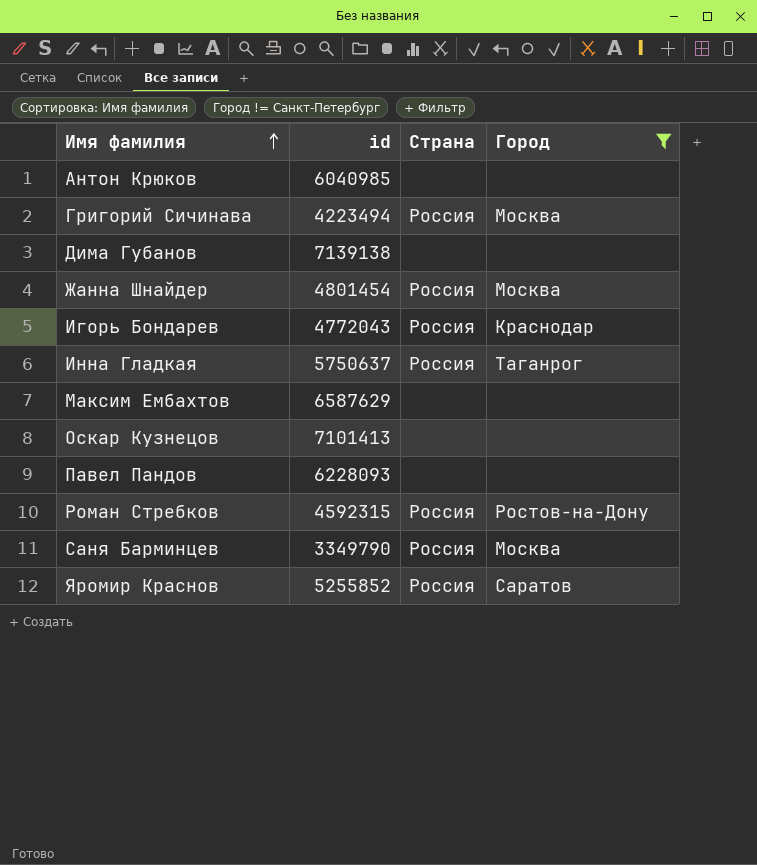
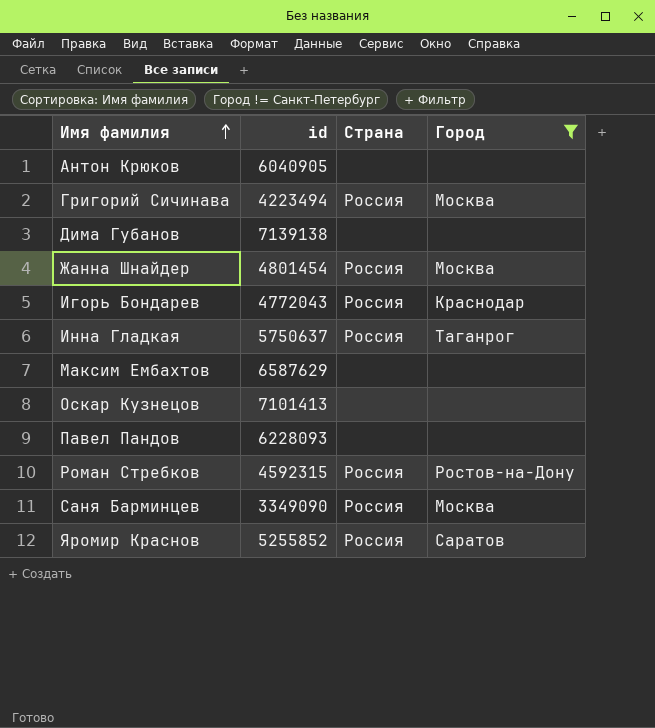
Антон Крюков | id: 6040985 -> 6040905
Саня Барминцев | id: 3349790 -> 3349090

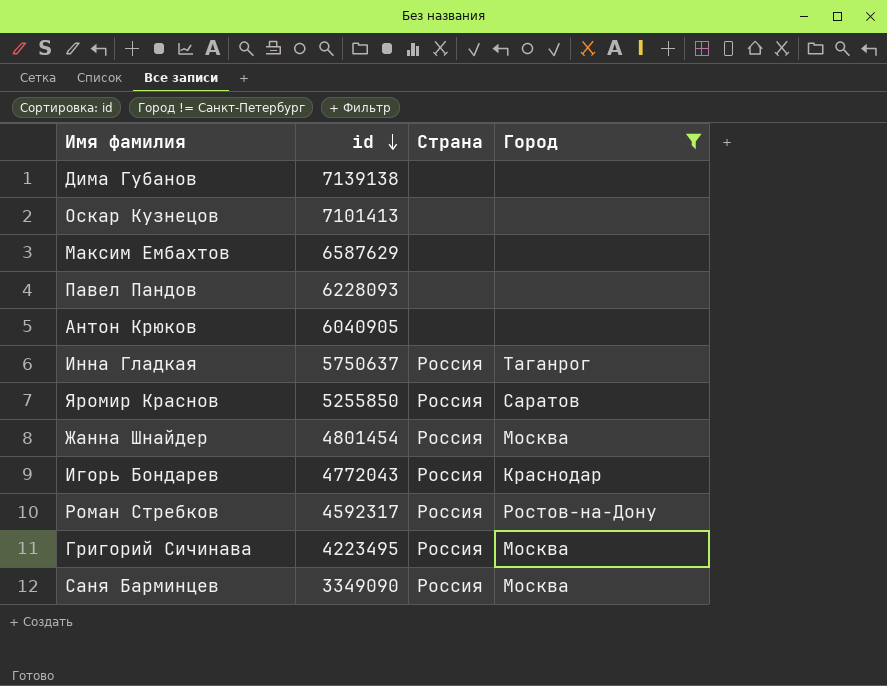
row order: Имя фамилия ascending -> id descending
Яромир Краснов | id: 5255852 -> 5255850
Роман Стребков | id: 4592315 -> 4592317
Григорий Сичинава | id: 4223494 -> 4223495

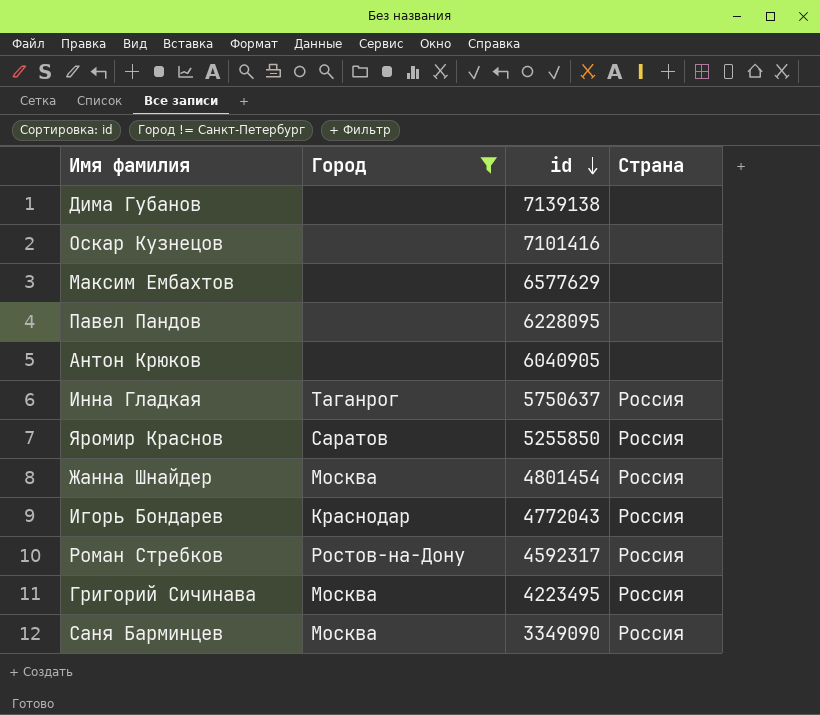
column Город | position: 4 -> 2
Оскар Кузнецов | id: 7101413 -> 7101416
Максим Ембахтов | id: 6587629 -> 6577629
Павел Пандов | id: 6228093 -> 6228095

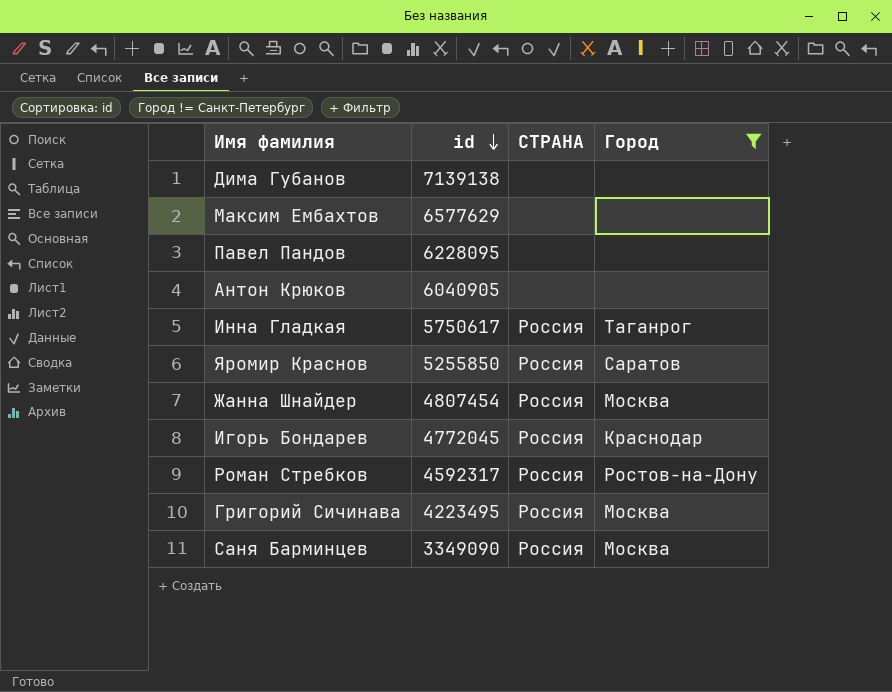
column name: Страна -> СТРАНА
column Город | position: 2 -> 4
row Оскар Кузнецов: none | 7101416 | none -> none
Инна Гладкая | id: 5750637 -> 5750617
Жанна Шнайдер | id: 4801454 -> 4807454
Игорь Бондарев | id: 4772043 -> 4772045

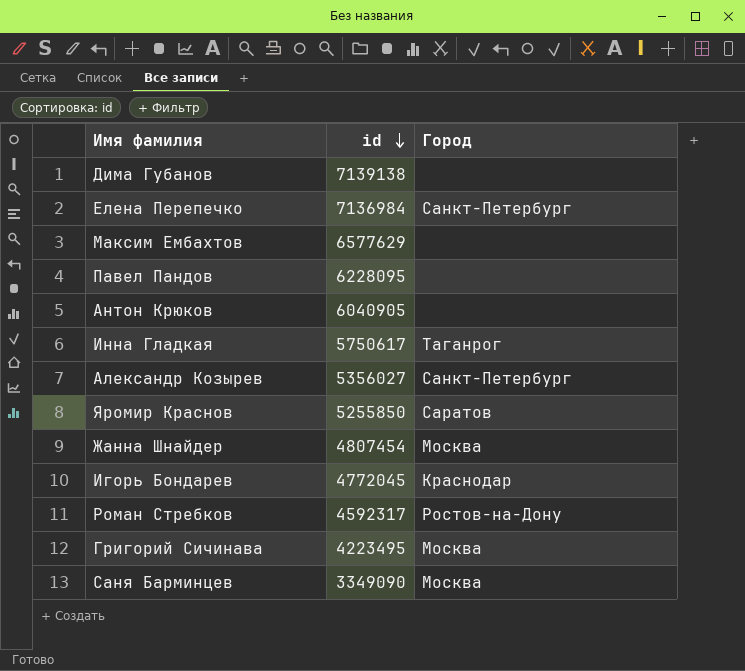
filter: Город != Санкт-Петербург -> none
column СТРАНА | position: 3 -> none

